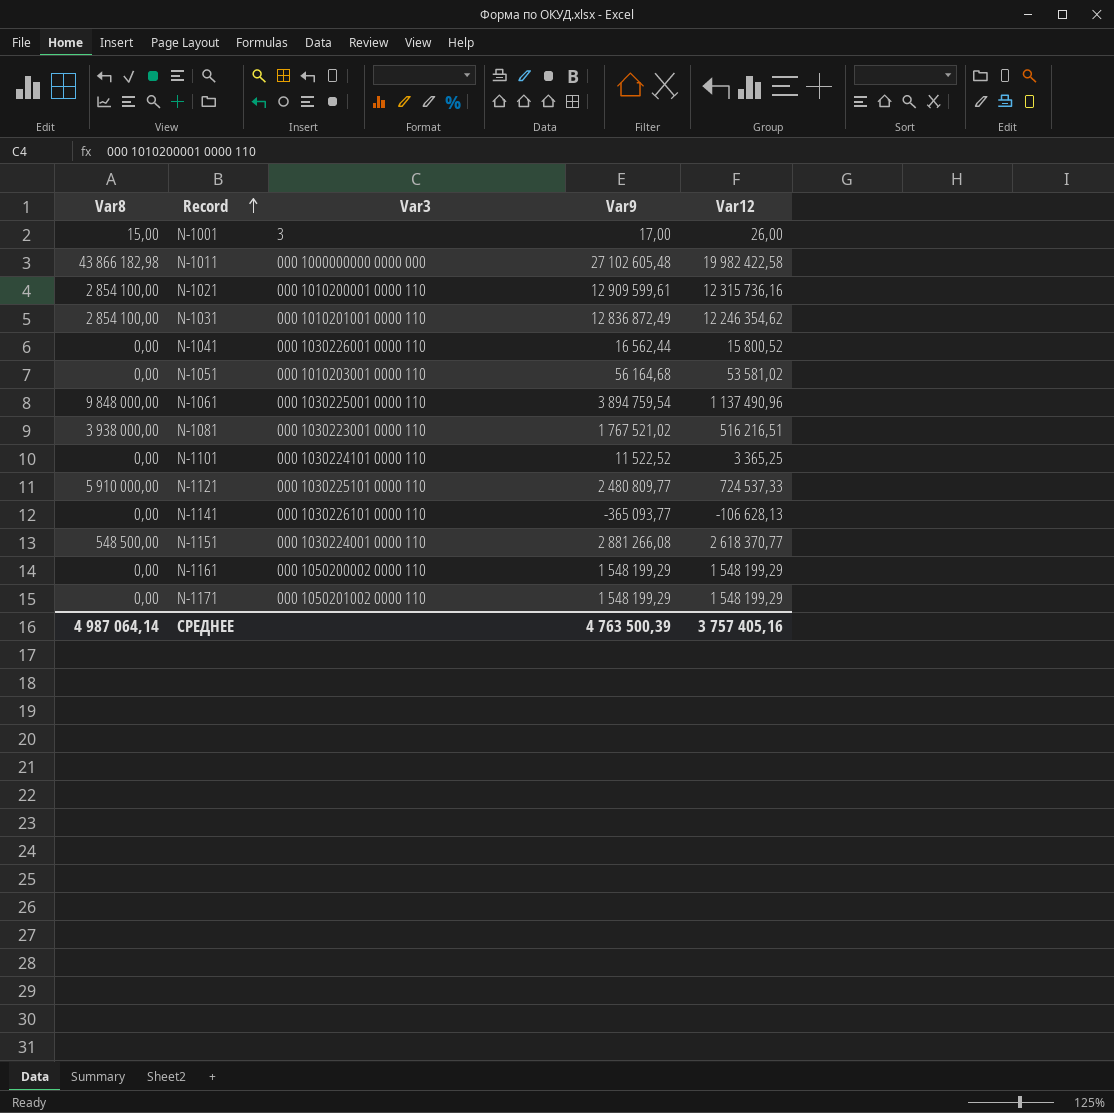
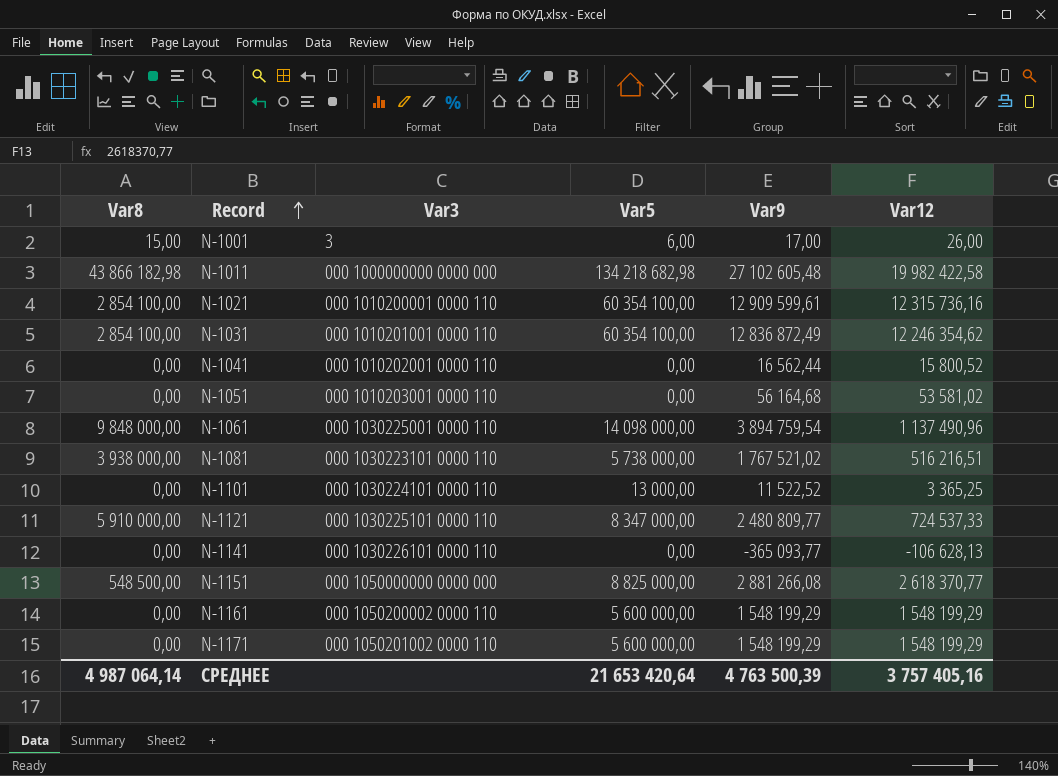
column Var5 | position: none -> 4
N-1041 | Var3: 000 1030226001 0000 110 -> 000 1010202001 0000 110
N-1081 | Var3: 000 1030223001 0000 110 -> 000 1030223101 0000 110
N-1151 | Var3: 000 1030224001 0000 110 -> 000 1050000000 0000 000

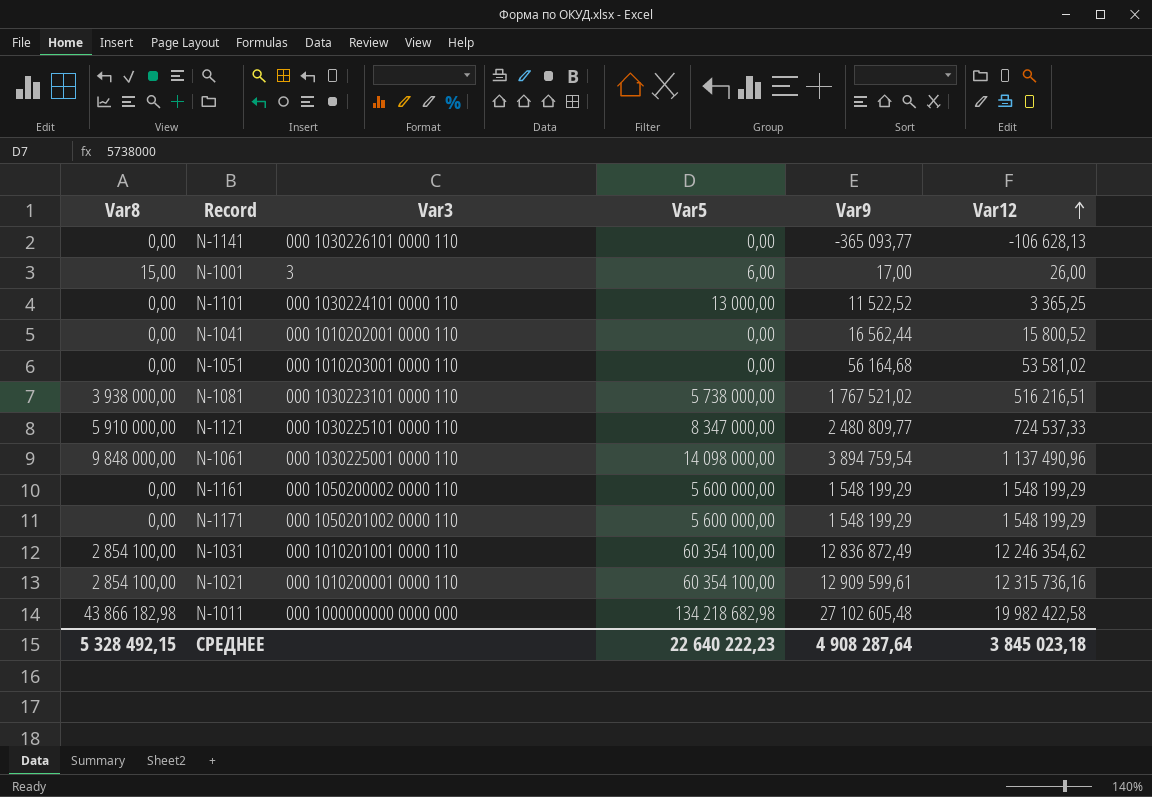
row order: Record ascending -> Var12 ascending
row N-1151: 548 500,00 | 000 1050000000 0000 000 | 8 825 000,00 | 2 881 266,08 | 2 618 370,77 -> none
СРЕДНЕЕ | Var8: 4 987 064,14 -> 5 328 492,15
СРЕДНЕЕ | Var5: 21 653 420,64 -> 22 640 222,23
СРЕДНЕЕ | Var9: 4 763 500,39 -> 4 908 287,64
СРЕДНЕЕ | Var12: 3 757 405,16 -> 3 845 023,18

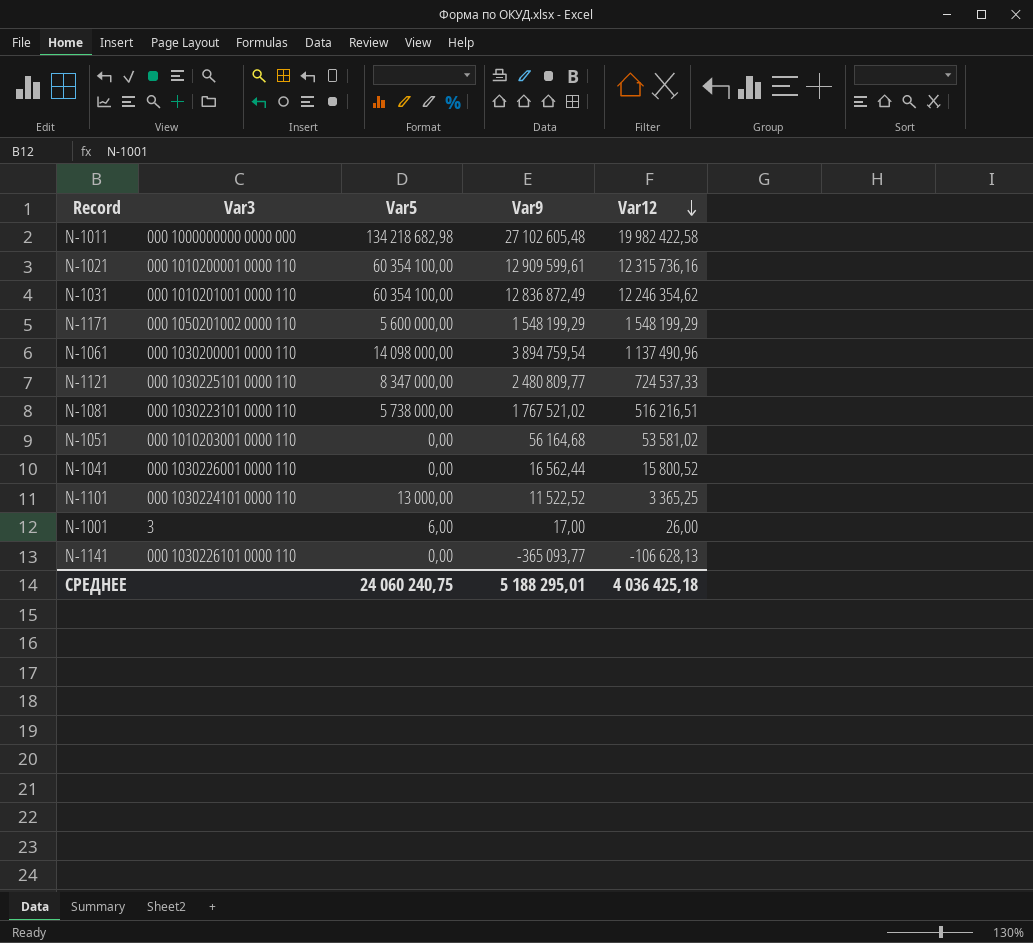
row order: Var12 ascending -> Var12 descending
column Var8 | position: 1 -> none
row N-1161: 0,00 | 000 1050200002 0000 110 | 5 600 000,00 | 1 548 199,29 | 1 548 199,29 -> none
N-1061 | Var3: 000 1030225001 0000 110 -> 000 1030200001 0000 110
N-1041 | Var3: 000 1010202001 0000 110 -> 000 1030226001 0000 110
СРЕДНЕЕ | Var5: 22 640 222,23 -> 24 060 240,75
СРЕДНЕЕ | Var9: 4 908 287,64 -> 5 188 295,01
СРЕДНЕЕ | Var12: 3 845 023,18 -> 4 036 425,18

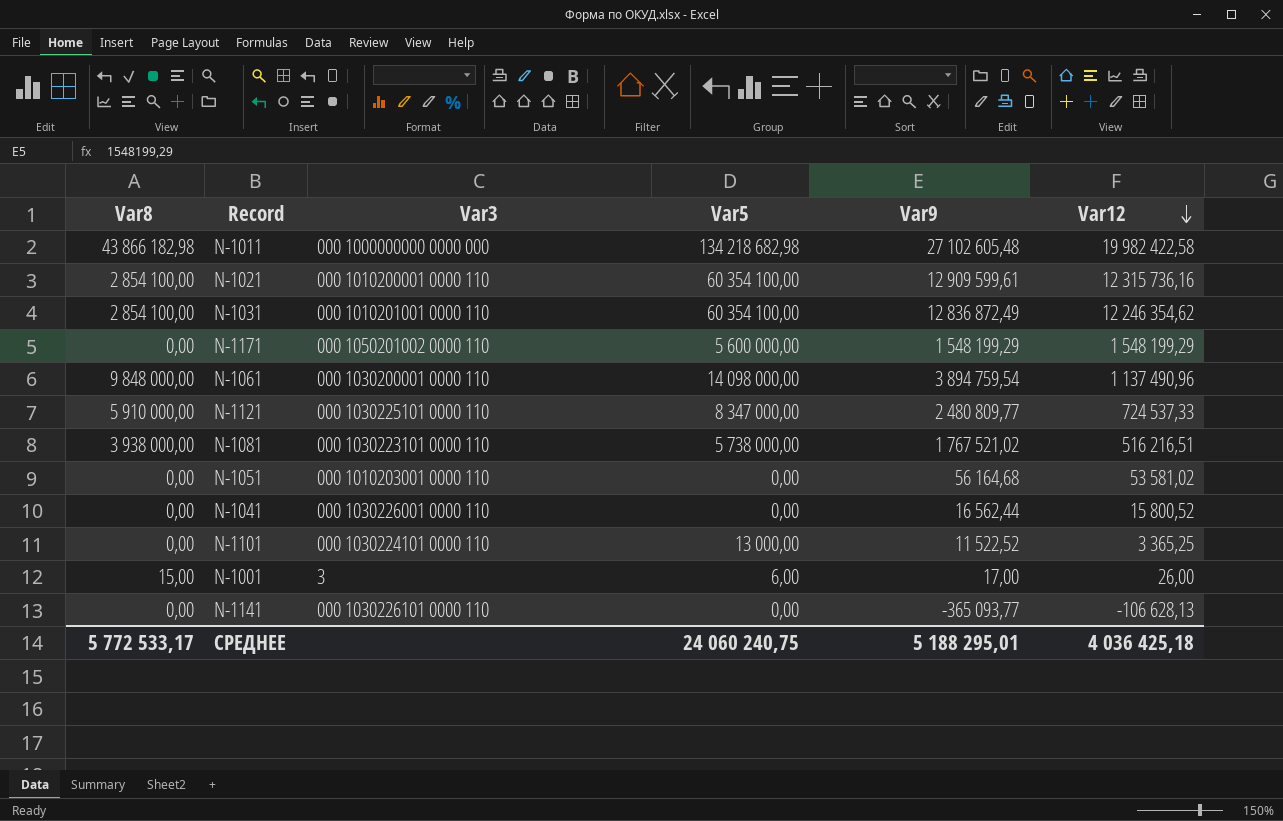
column Var8 | position: none -> 1

